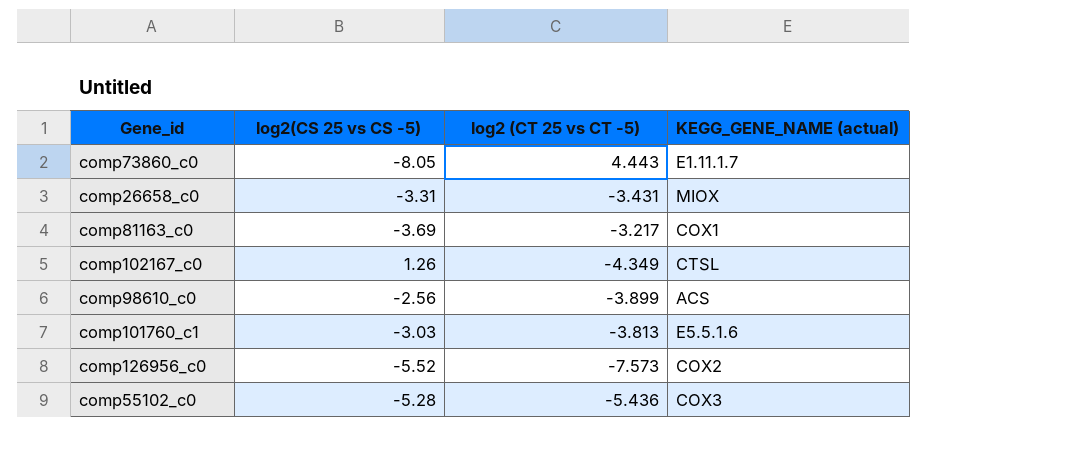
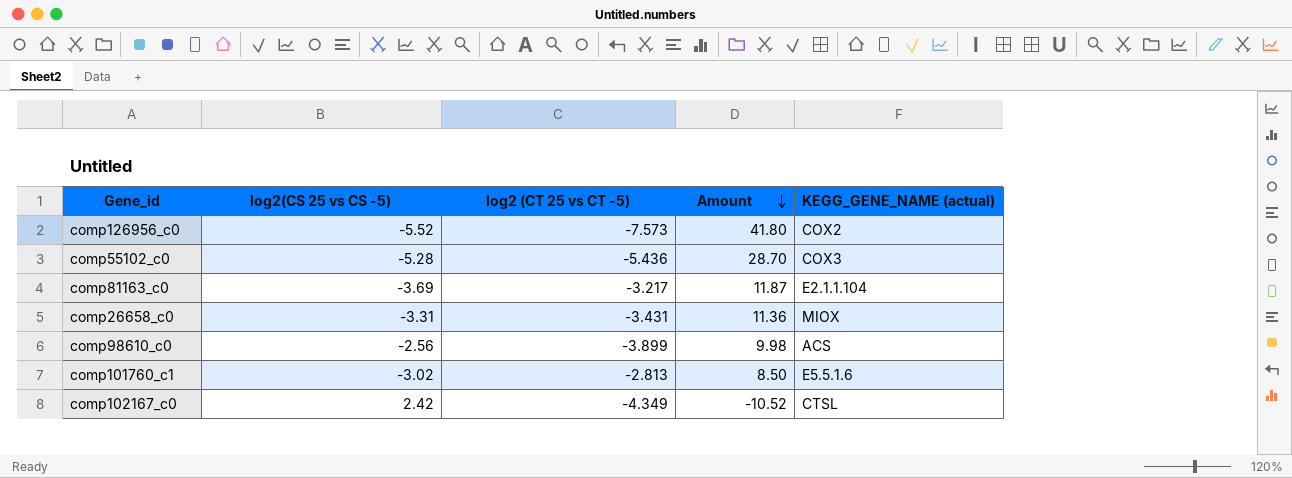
row order: none -> Amount descending
column Amount | formula: none -> [log2(CS 25 vs CS -5)] * [log2 (CT 25 vs CT -5)]
row comp73860_c0: -8.05 | 4.443 | E1.11.1.7 -> none
comp81163_c0 | KEGG_GENE_NAME (actual): COX1 -> E2.1.1.104
comp101760_c1 | log2(CS 25 vs CS -5): -3.03 -> -3.02
comp101760_c1 | log2 (CT 25 vs CT -5): -3.813 -> -2.813
comp102167_c0 | log2(CS 25 vs CS -5): 1.26 -> 2.42

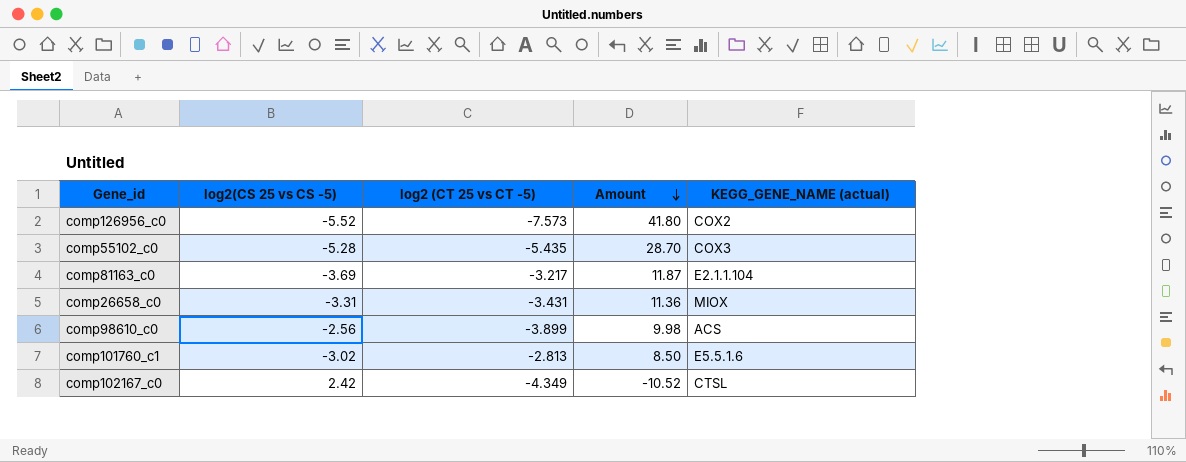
comp55102_c0 | log2 (CT 25 vs CT -5): -5.436 -> -5.435

